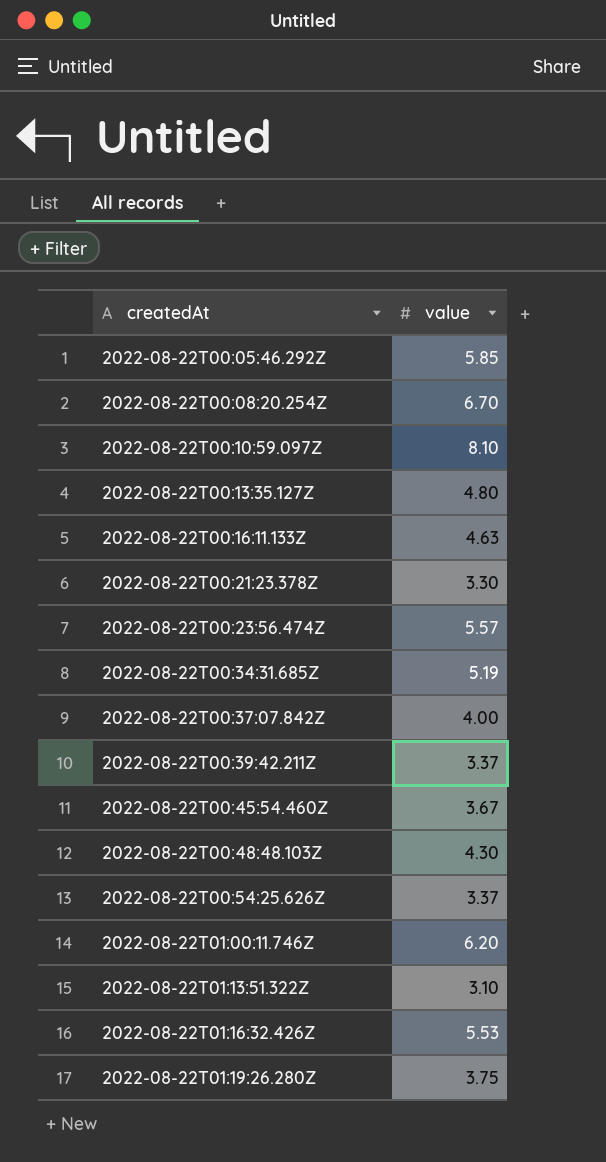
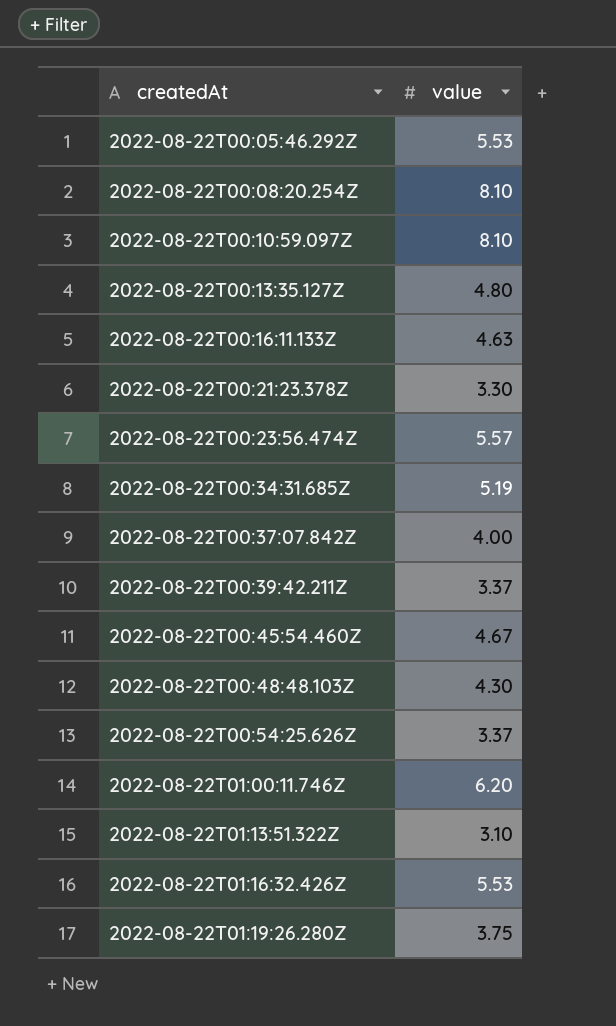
2022-08-22T00:05:46.292Z | value: 5.85 -> 5.53
2022-08-22T00:08:20.254Z | value: 6.70 -> 8.10
2022-08-22T00:45:54.460Z | value: 3.67 -> 4.67

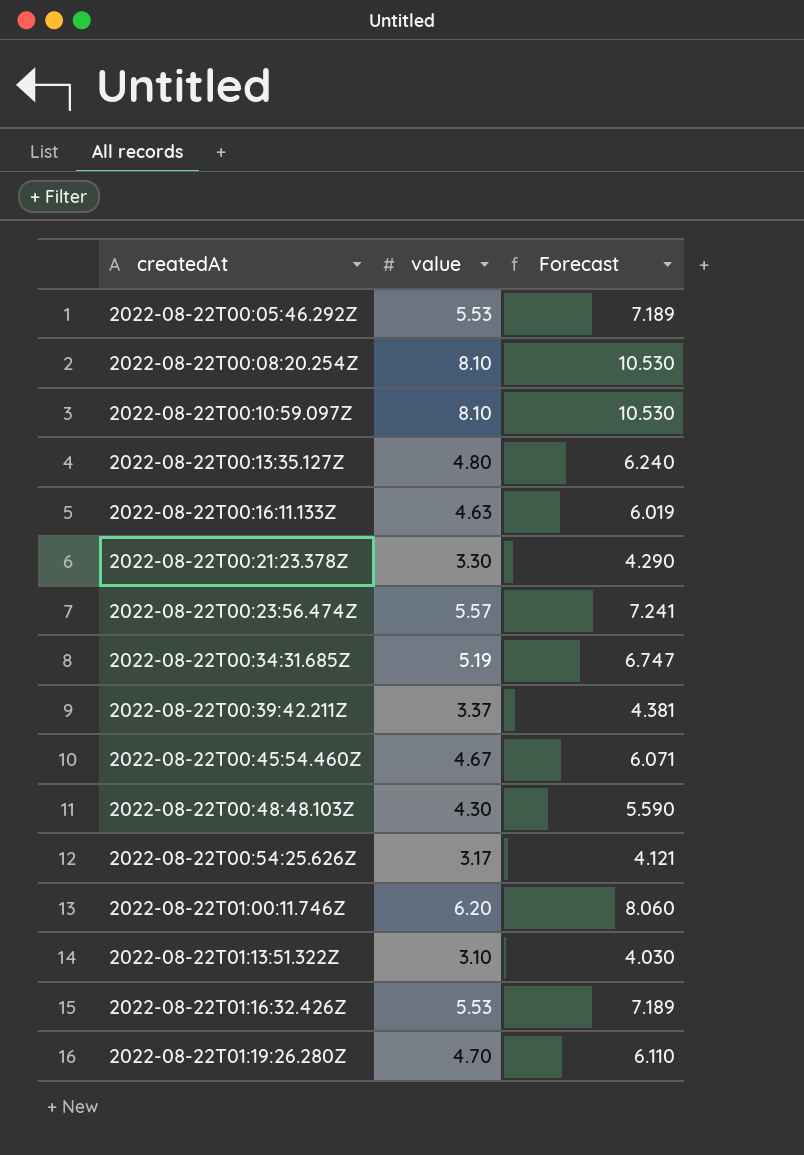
column Forecast | formula: none -> [value] * 1.3
row 2022-08-22T00:37:07.842Z: 4.00 -> none
2022-08-22T00:54:25.626Z | value: 3.37 -> 3.17
2022-08-22T01:19:26.280Z | value: 3.75 -> 4.70

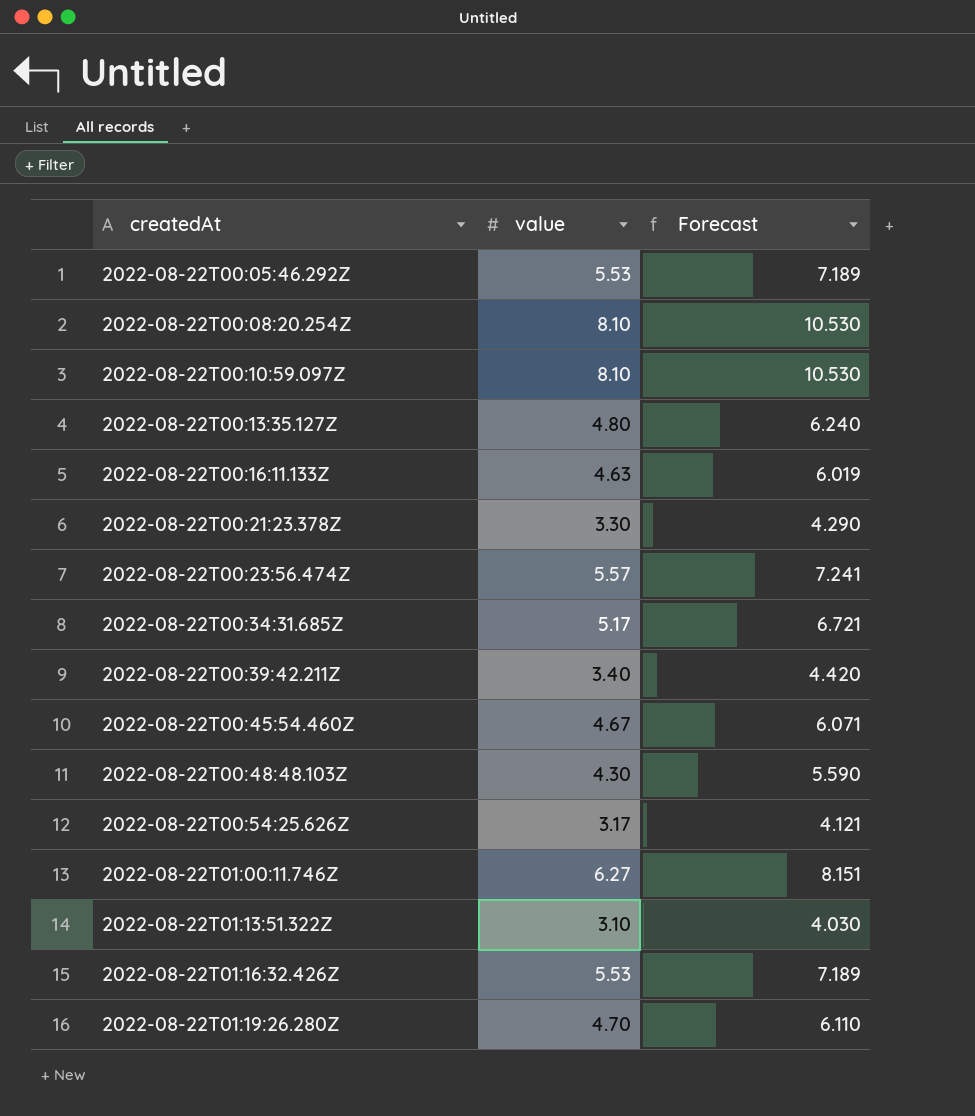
2022-08-22T00:34:31.685Z | value: 5.19 -> 5.17
2022-08-22T00:34:31.685Z | Forecast: 6.747 -> 6.721
2022-08-22T00:39:42.211Z | value: 3.37 -> 3.40
2022-08-22T00:39:42.211Z | Forecast: 4.381 -> 4.420
2022-08-22T01:00:11.746Z | value: 6.20 -> 6.27
2022-08-22T01:00:11.746Z | Forecast: 8.060 -> 8.151

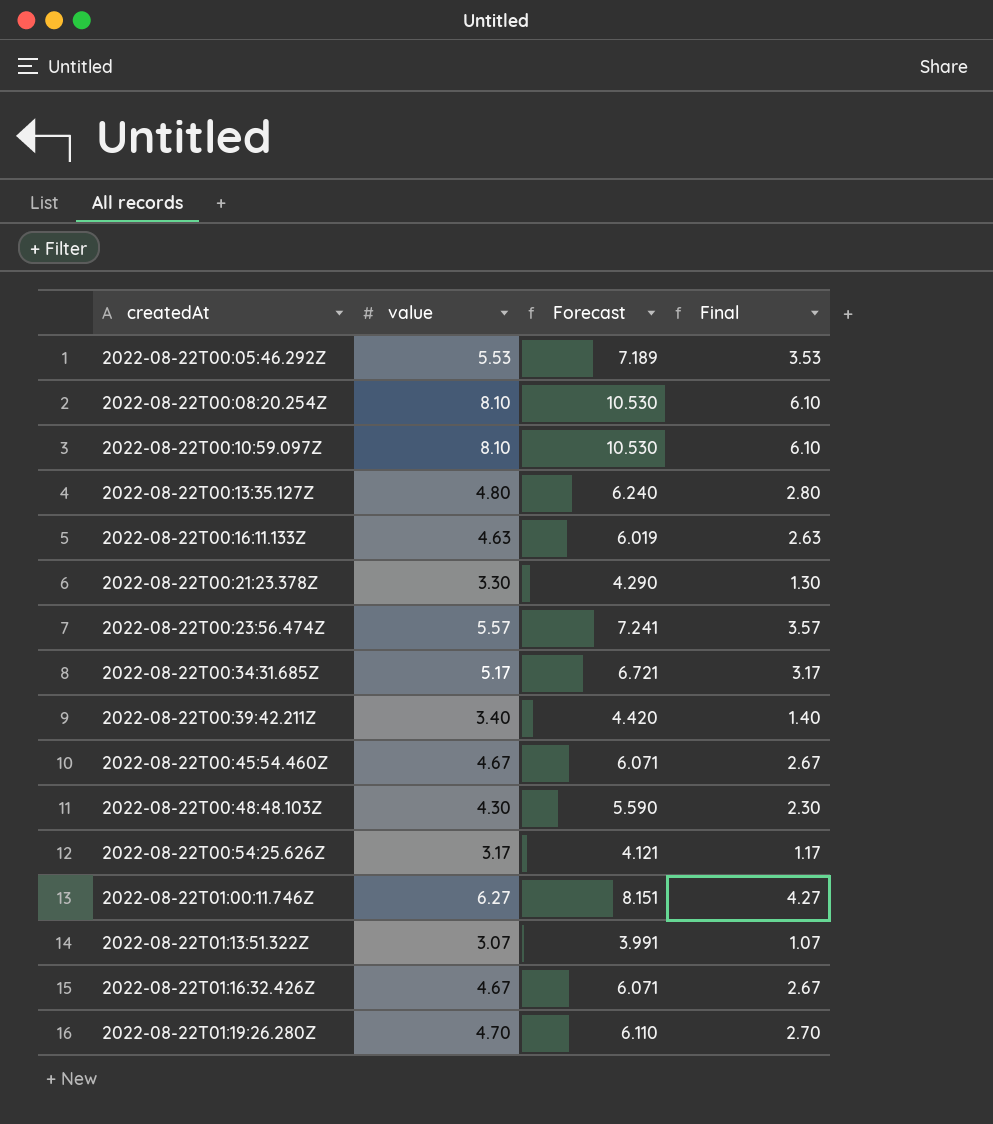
column Final | formula: none -> [value] - 2
2022-08-22T01:13:51.322Z | value: 3.10 -> 3.07
2022-08-22T01:13:51.322Z | Forecast: 4.030 -> 3.991
2022-08-22T01:16:32.426Z | value: 5.53 -> 4.67
2022-08-22T01:16:32.426Z | Forecast: 7.189 -> 6.071

